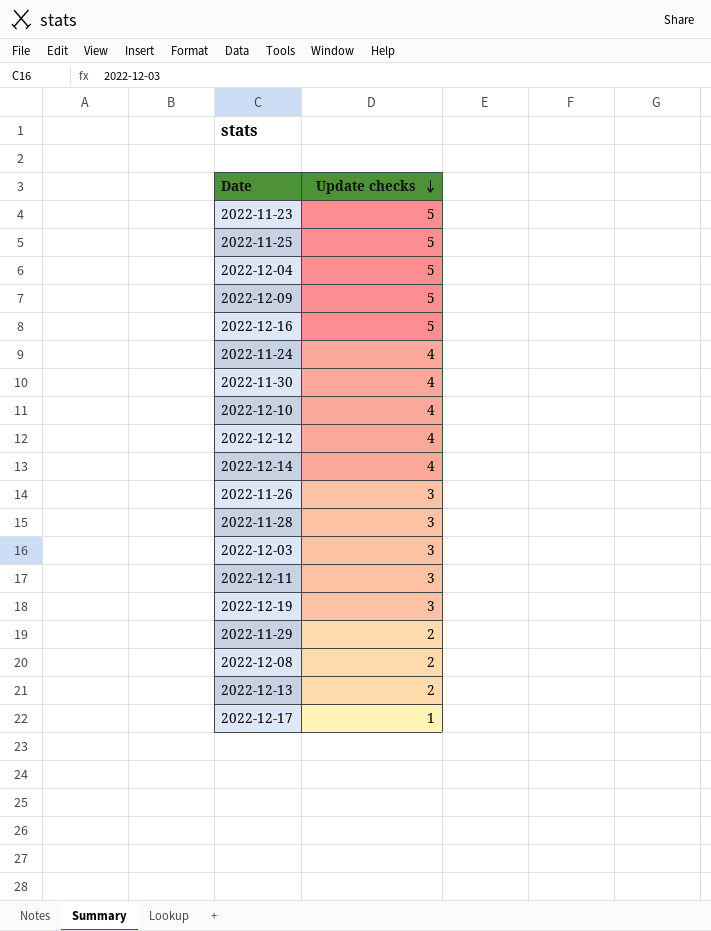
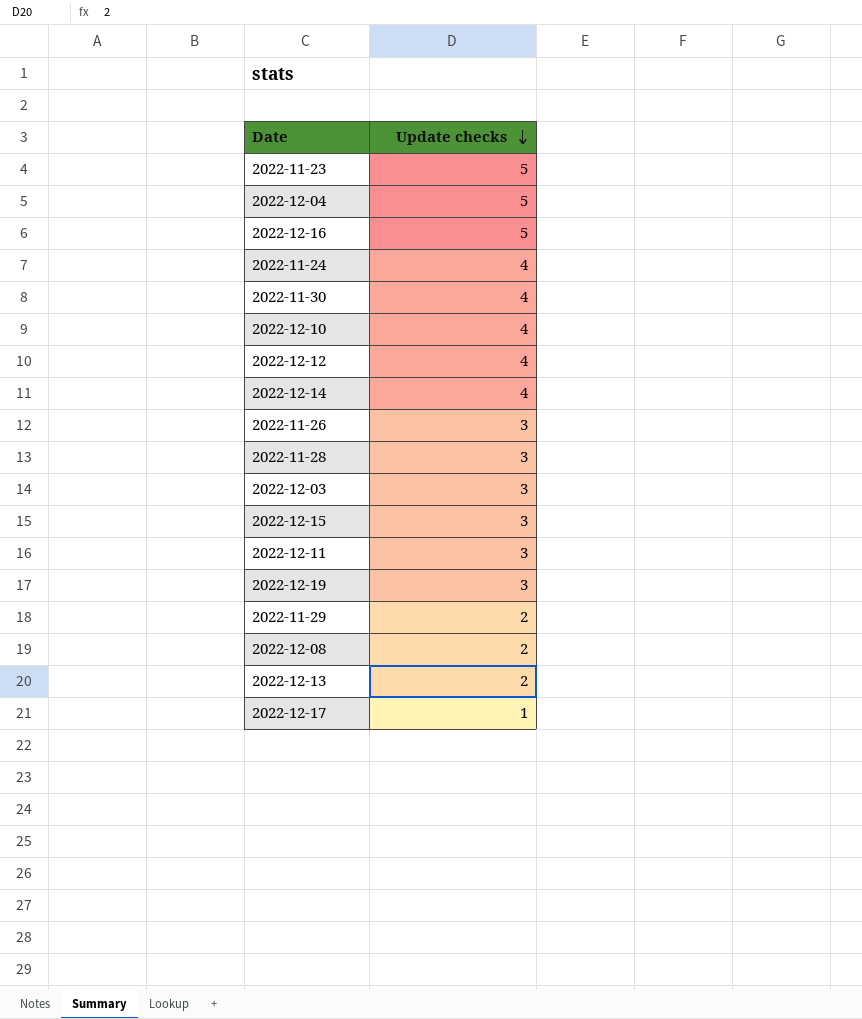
row 2022-11-25: 5 -> none
row 2022-12-09: 5 -> none
row 2022-12-15: none -> 3

